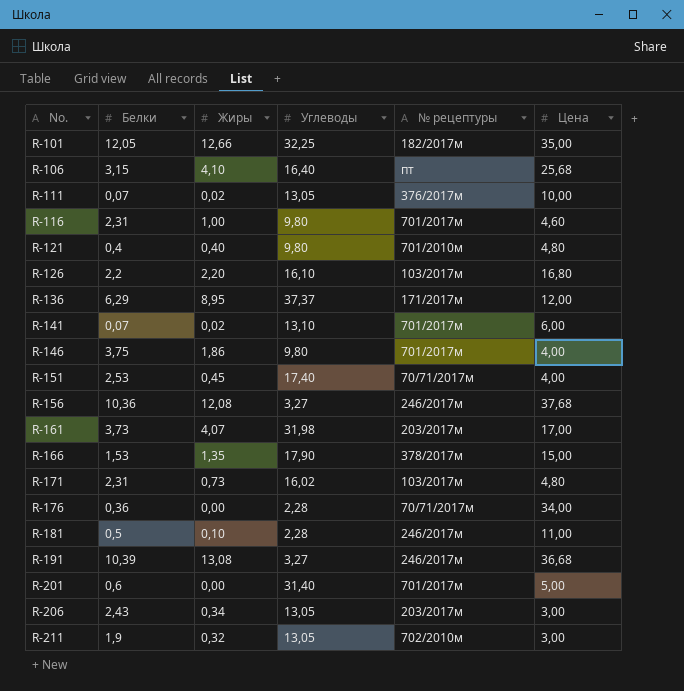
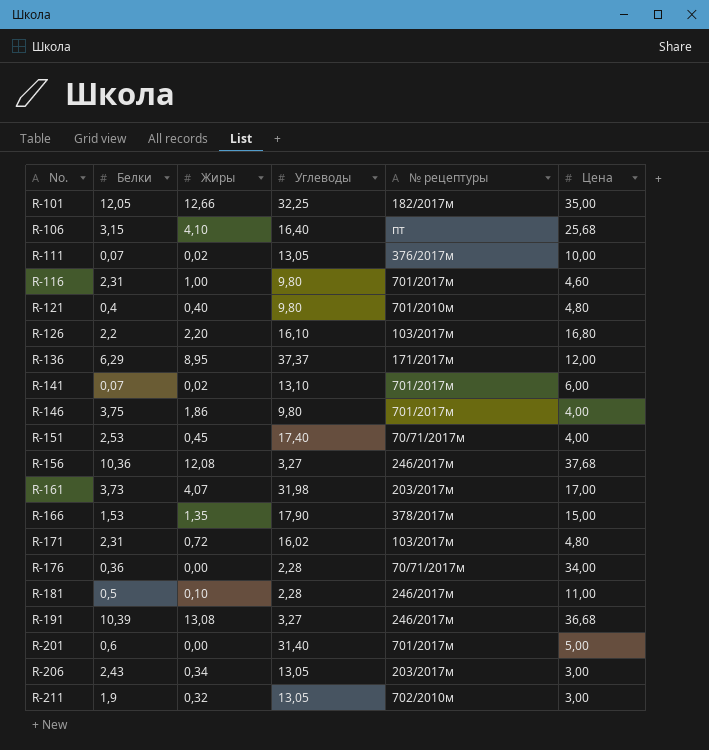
R-171 | Жиры: 0,73 -> 0,72

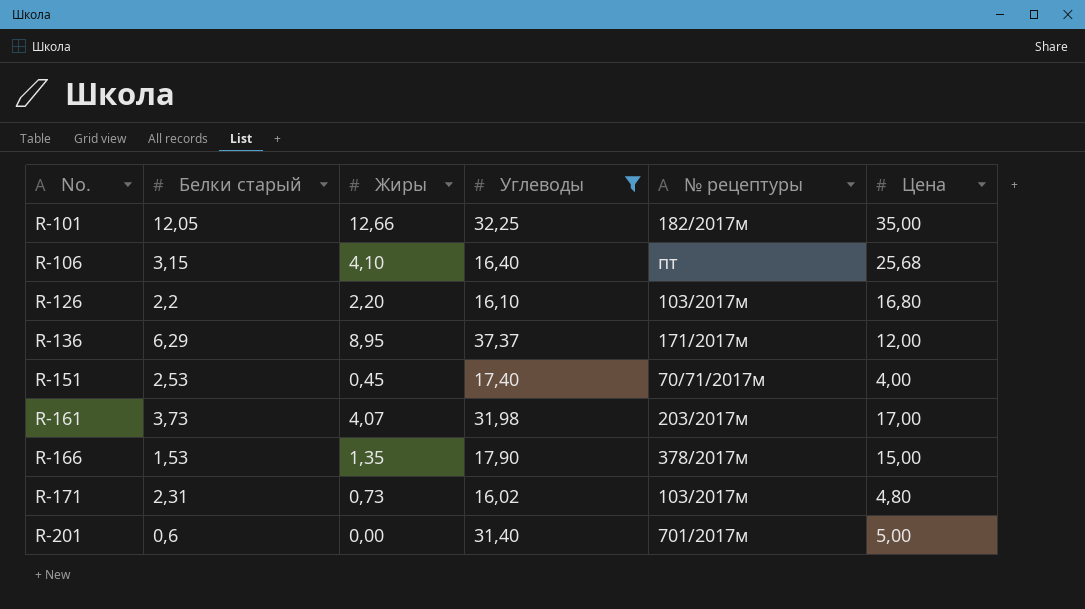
filter: none -> Углеводы >= 16,02
column name: Белки -> Белки старый
R-171 | Жиры: 0,72 -> 0,73

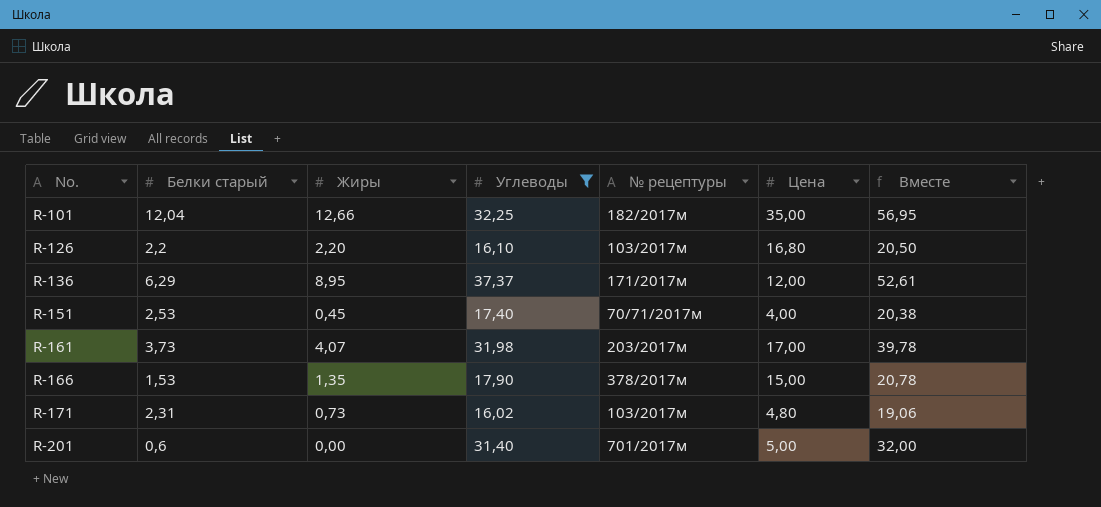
column Вместе | formula: none -> [Белки старый] + [Жиры] + [Углеводы]
row R-106: 3,15 | 4,10 | 16,40 | пт | 25,68 -> none
R-101 | Белки старый: 12,05 -> 12,04

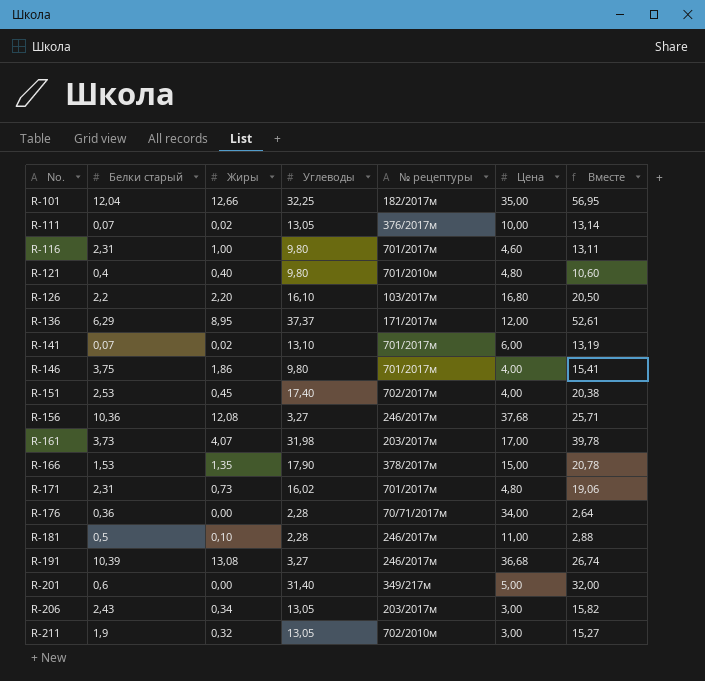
filter: Углеводы >= 16,02 -> none
R-151 | № рецептуры: 70/71/2017м -> 702/2017м
R-171 | № рецептуры: 103/2017м -> 701/2017м
R-201 | № рецептуры: 701/2017м -> 349/217м

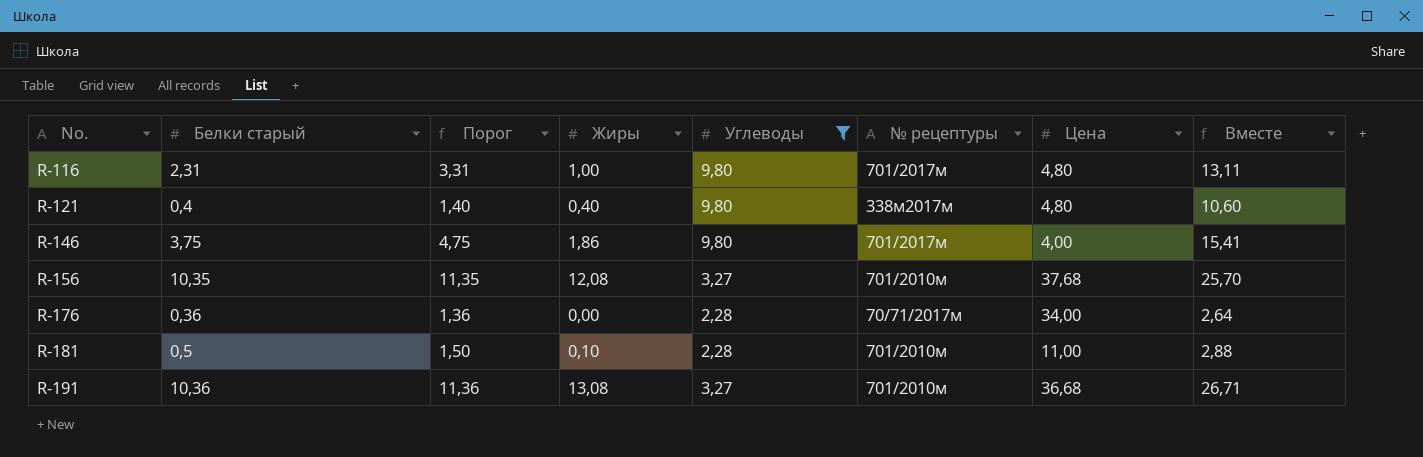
filter: none -> Углеводы <= 9,80
column Порог | formula: none -> [Белки старый] + 1
R-116 | Цена: 4,60 -> 4,80
R-121 | № рецептуры: 701/2010м -> 338м2017м
R-156 | Белки старый: 10,36 -> 10,35
R-156 | № рецептуры: 246/2017м -> 701/2010м
R-156 | Вместе: 25,71 -> 25,70
R-181 | № рецептуры: 246/2017м -> 701/2010м
R-191 | Белки старый: 10,39 -> 10,36
R-191 | № рецептуры: 246/2017м -> 701/2010м
R-191 | Вместе: 26,74 -> 26,71

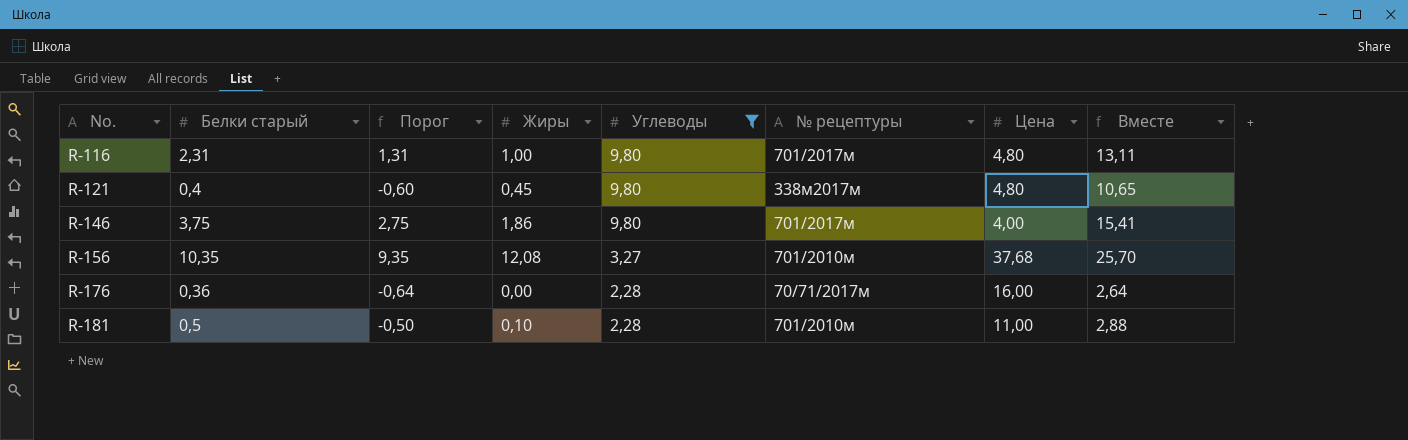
column Порог | formula: [Белки старый] + 1 -> [Белки старый] - 1
row R-191: 10,36 | 11,36 | 13,08 | 3,27 | 701/2010м | 36,68 | 26,71 -> none
R-121 | Жиры: 0,40 -> 0,45
R-121 | Вместе: 10,60 -> 10,65
R-176 | Цена: 34,00 -> 16,00

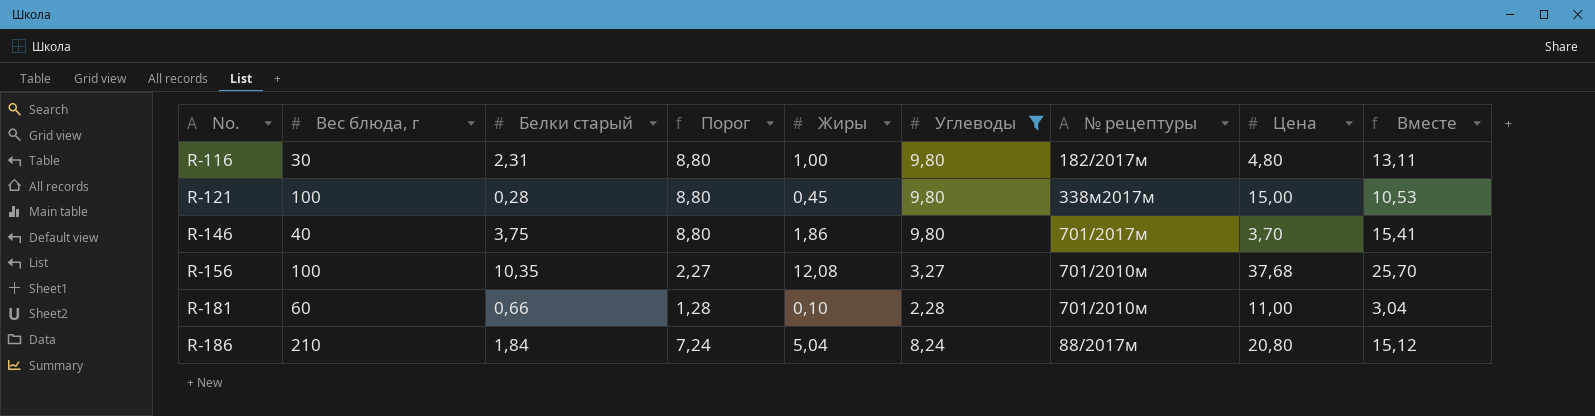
column Вес блюда, г | position: none -> 2
column Порог | formula: [Белки старый] - 1 -> [Углеводы] - 1
row R-176: 0,36 | -0,64 | 0,00 | 2,28 | 70/71/2017м | 16,00 | 2,64 -> none
R-116 | № рецептуры: 701/2017м -> 182/2017м
R-121 | Белки старый: 0,4 -> 0,28
R-121 | Цена: 4,80 -> 15,00
R-121 | Вместе: 10,65 -> 10,53
R-146 | Цена: 4,00 -> 3,70
R-181 | Белки старый: 0,5 -> 0,66
R-181 | Вместе: 2,88 -> 3,04
row R-186: none -> 210 | 1,84 | 7,24 | 5,04 | 8,24 | 88/2017м | 20,80 | 15,12

